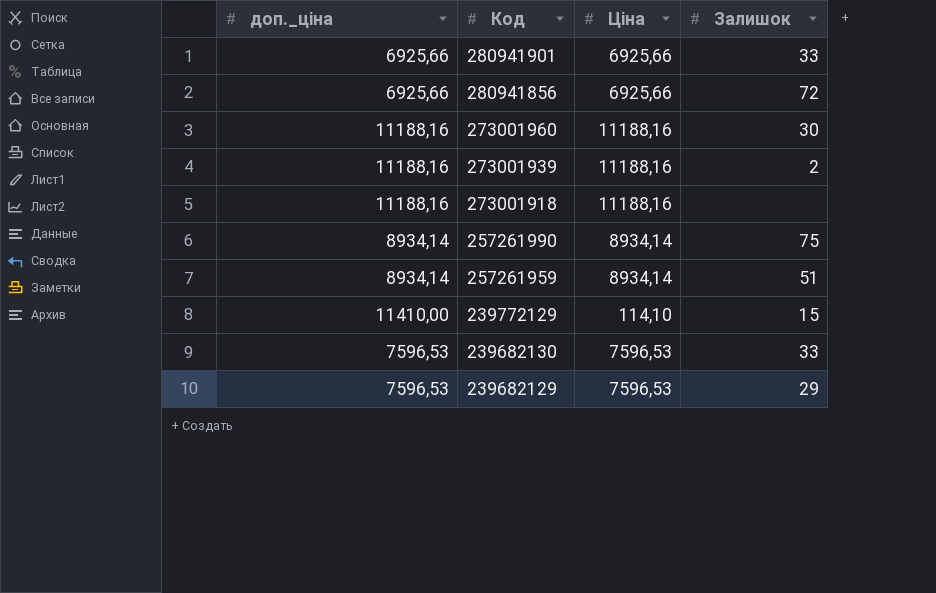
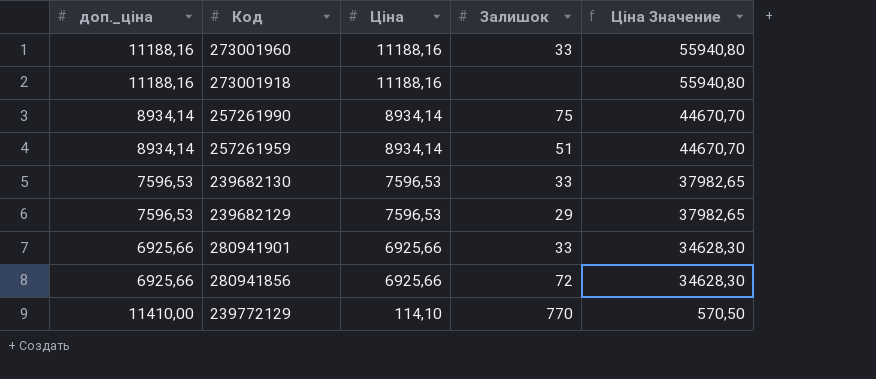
row order: Код descending -> Ціна descending
column Ціна Значение | formula: none -> [Ціна] * 5
row 273001939: 11188,16 | 11188,16 | 2 -> none
273001960 | Залишок: 30 -> 33
239772129 | Залишок: 15 -> 770

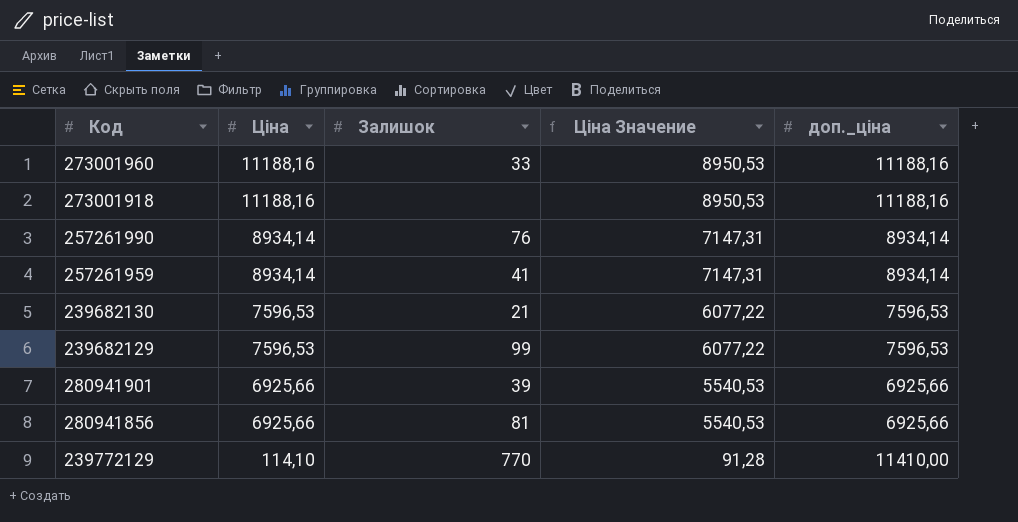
column Ціна Значение | formula: [Ціна] * 5 -> [Ціна] * 0,8
column доп._ціна | position: 1 -> 5
257261990 | Залишок: 75 -> 76
257261959 | Залишок: 51 -> 41
239682130 | Залишок: 33 -> 21
239682129 | Залишок: 29 -> 99
280941901 | Залишок: 33 -> 39
280941856 | Залишок: 72 -> 81

